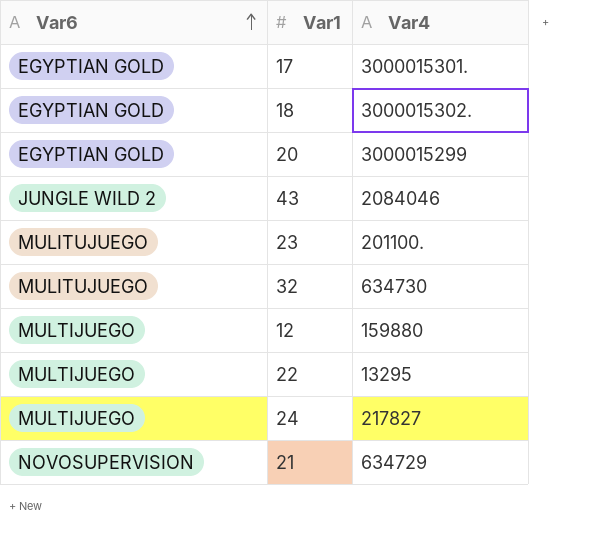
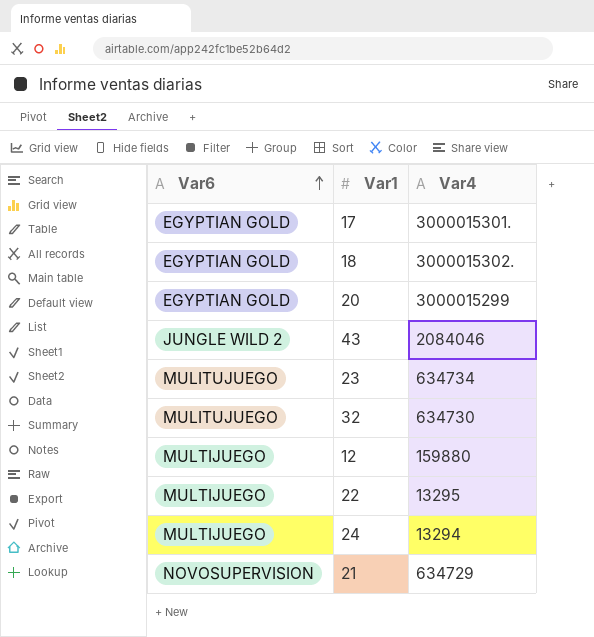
23 | Var4: 201100. -> 634734
24 | Var4: 217827 -> 13294

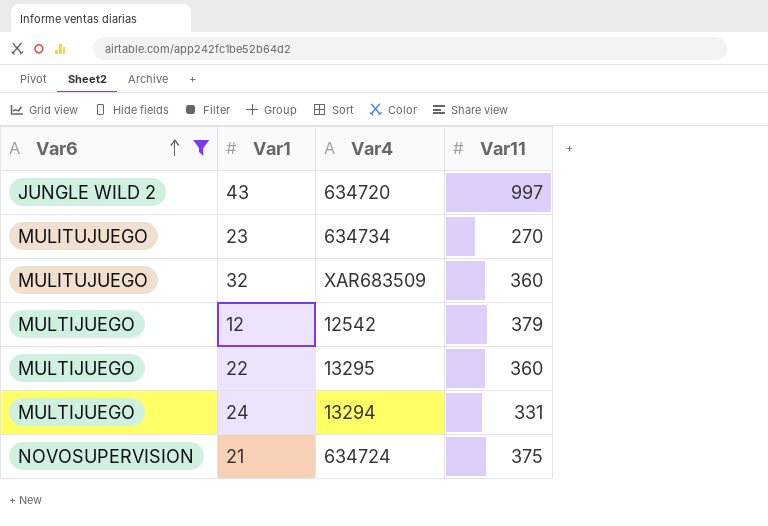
filter: none -> Var6 != EGYPTIAN GOLD
column Var11 | position: none -> 4
43 | Var4: 2084046 -> 634720
32 | Var4: 634730 -> XAR683509
12 | Var4: 159880 -> 12542
21 | Var4: 634729 -> 634724

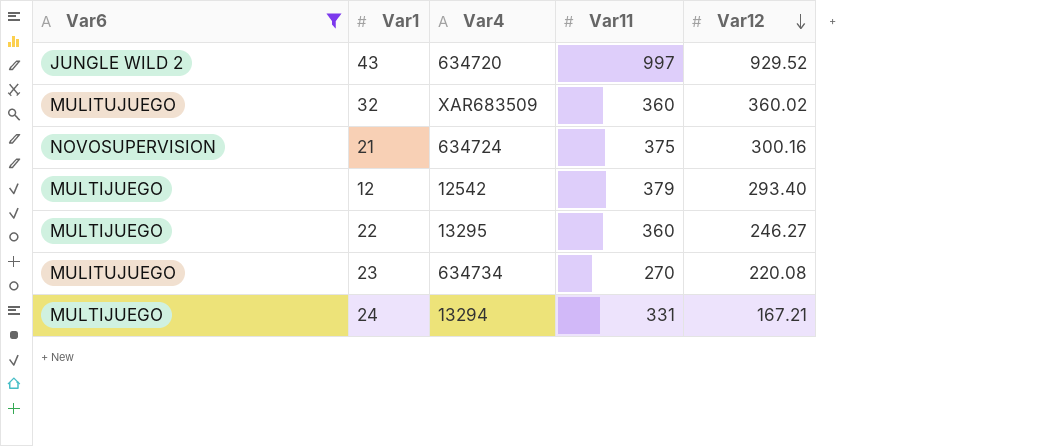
row order: Var6 ascending -> Var12 descending
column Var12 | position: none -> 5

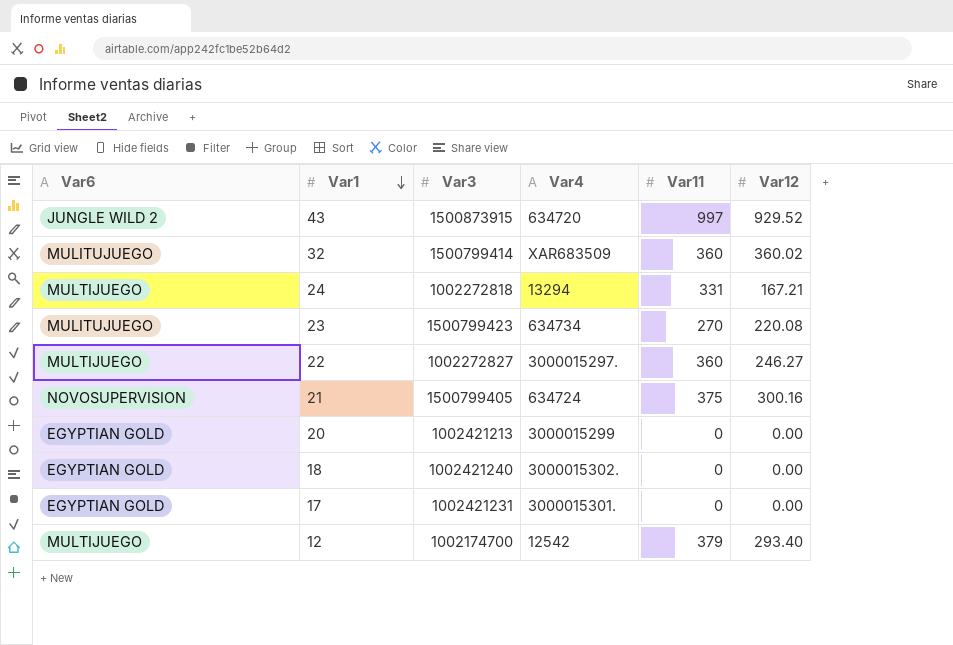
filter: Var6 != EGYPTIAN GOLD -> none
row order: Var12 descending -> Var1 descending
column Var3 | position: none -> 3
22 | Var4: 13295 -> 3000015297.

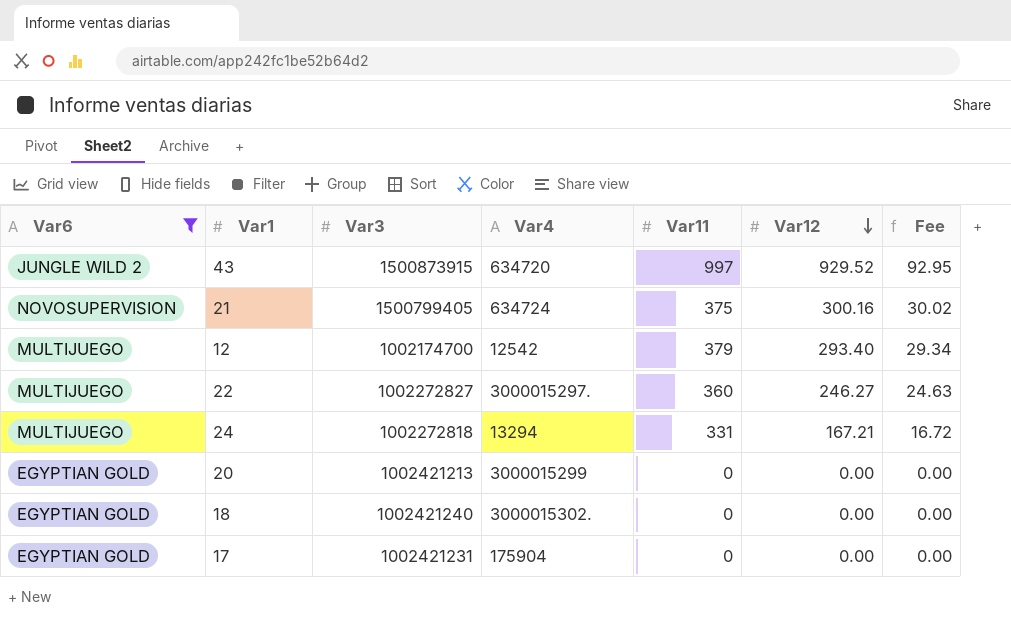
filter: none -> Var6 != MULITUJUEGO
row order: Var1 descending -> Var12 descending
column Fee | formula: none -> [Var12] * 0.1
17 | Var4: 3000015301. -> 175904

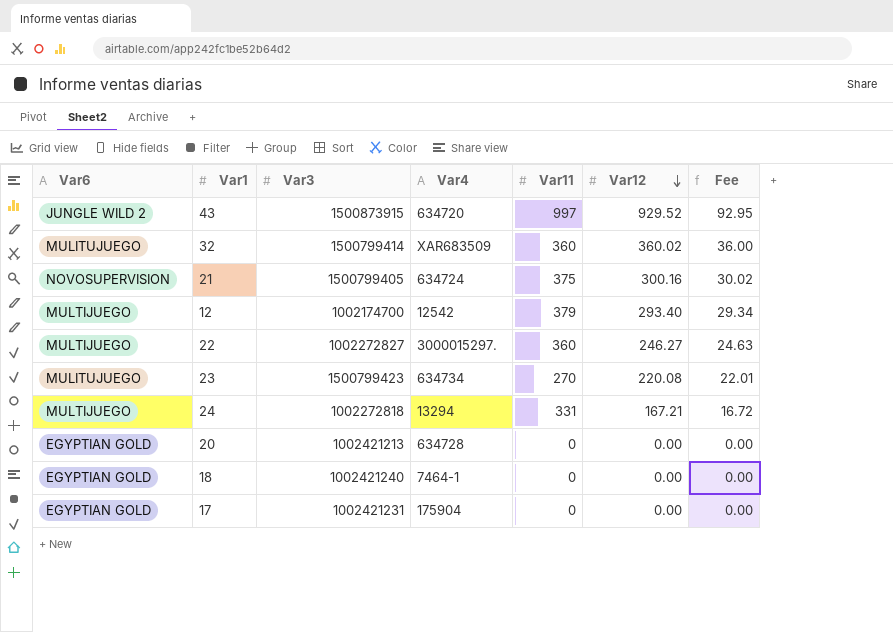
filter: Var6 != MULITUJUEGO -> none
20 | Var4: 3000015299 -> 634728
18 | Var4: 3000015302. -> 7464-1

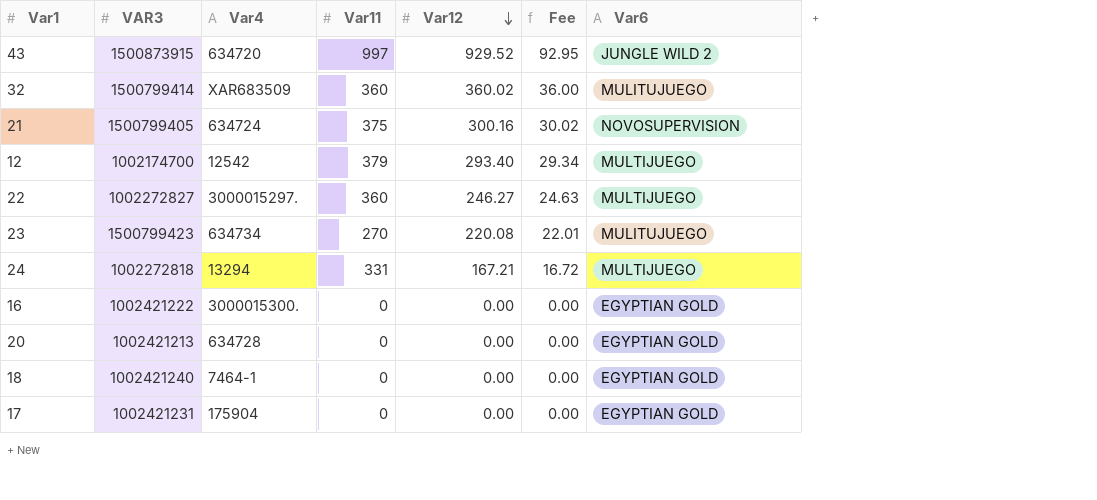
column name: Var3 -> VAR3
column Var6 | position: 1 -> 7
row 16: none -> 1002421222 | 3000015300. | 0 | 0.00 | 0.00 | EGYPTIAN GOLD

